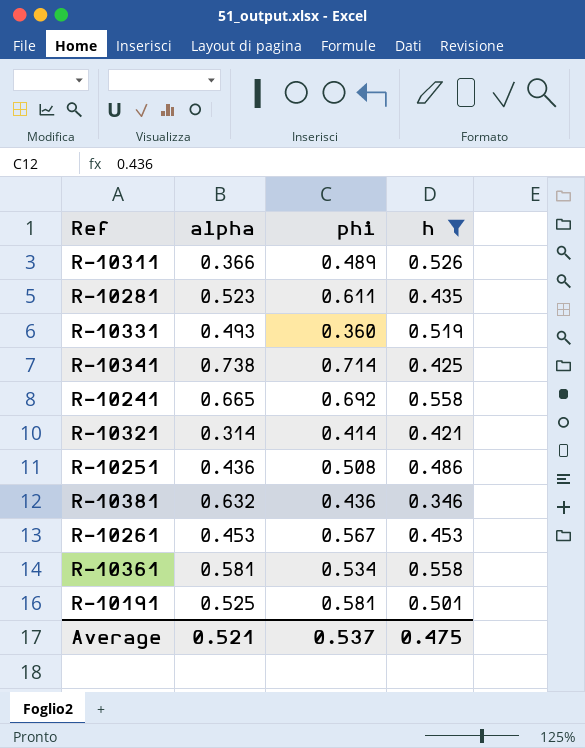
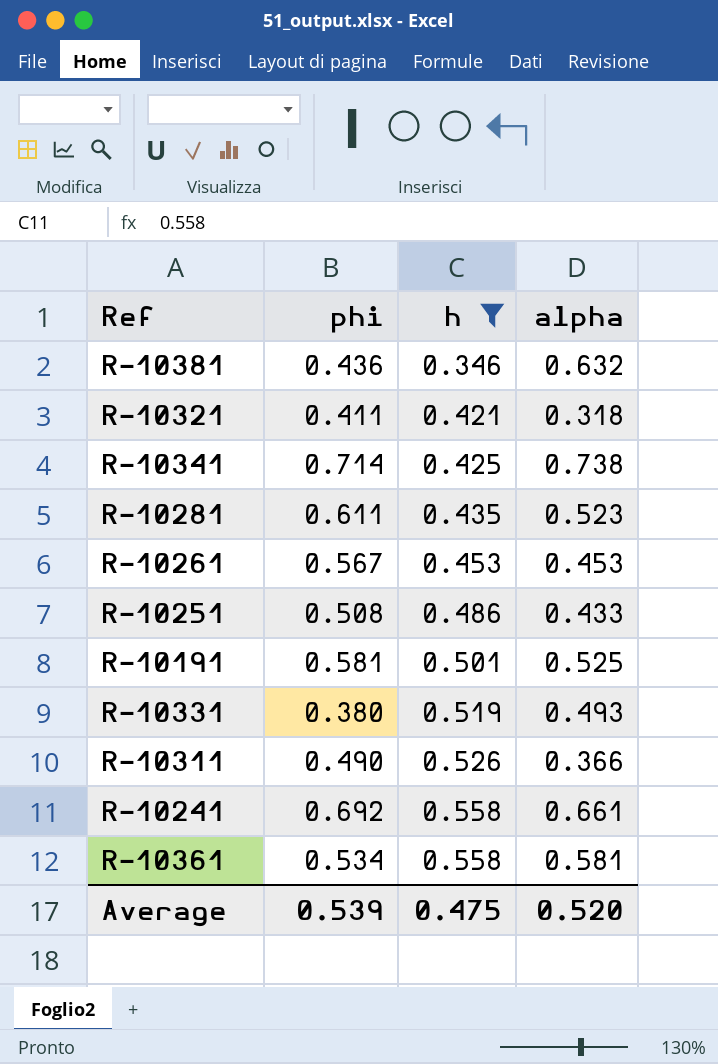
row order: none -> h ascending
column alpha | position: 2 -> 4
R-10321 | phi: 0.414 -> 0.411
R-10321 | alpha: 0.314 -> 0.318
R-10251 | alpha: 0.436 -> 0.433
R-10331 | phi: 0.360 -> 0.380
R-10311 | phi: 0.489 -> 0.490
R-10241 | alpha: 0.665 -> 0.661
Average | phi: 0.537 -> 0.539
Average | alpha: 0.521 -> 0.520

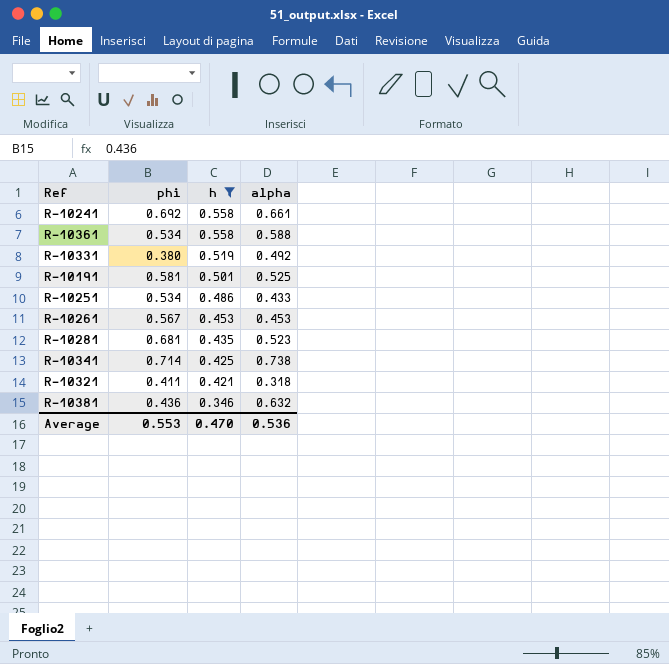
row order: h ascending -> h descending
row R-10311: 0.490 | 0.526 | 0.366 -> none
R-10361 | alpha: 0.581 -> 0.588
R-10331 | alpha: 0.493 -> 0.492
R-10251 | phi: 0.508 -> 0.534
R-10281 | phi: 0.611 -> 0.681
Average | phi: 0.539 -> 0.553
Average | h: 0.475 -> 0.470
Average | alpha: 0.520 -> 0.536

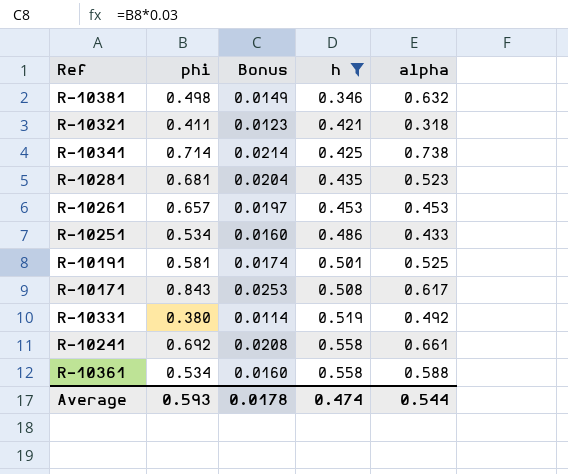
row order: h descending -> h ascending
column Bonus | formula: none -> [phi] * 0.03
R-10381 | phi: 0.436 -> 0.498
R-10261 | phi: 0.567 -> 0.657
row R-10171: none -> 0.843 | 0.0253 | 0.508 | 0.617
Average | phi: 0.553 -> 0.593
Average | h: 0.470 -> 0.474
Average | alpha: 0.536 -> 0.544

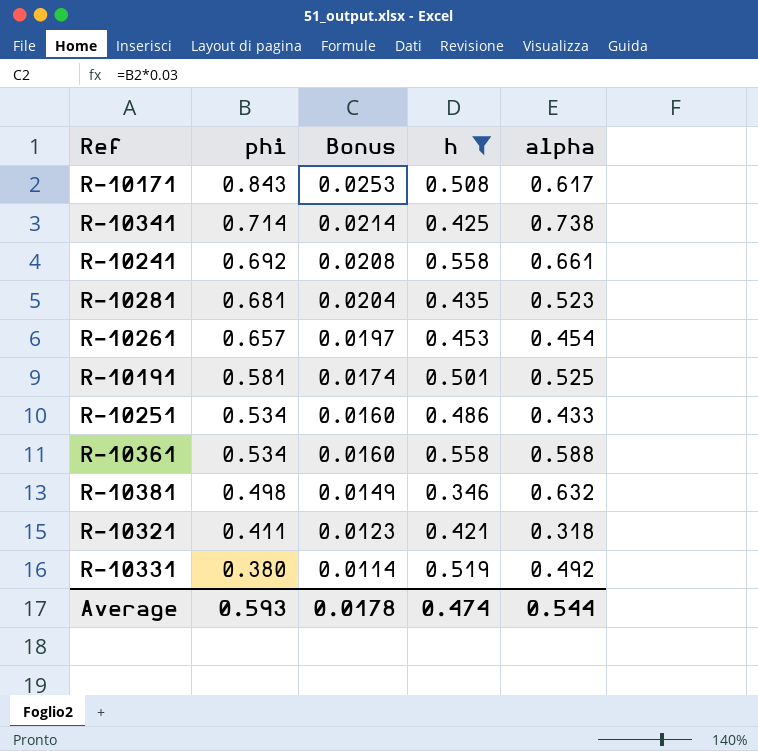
row order: h ascending -> phi descending
R-10261 | alpha: 0.453 -> 0.454

